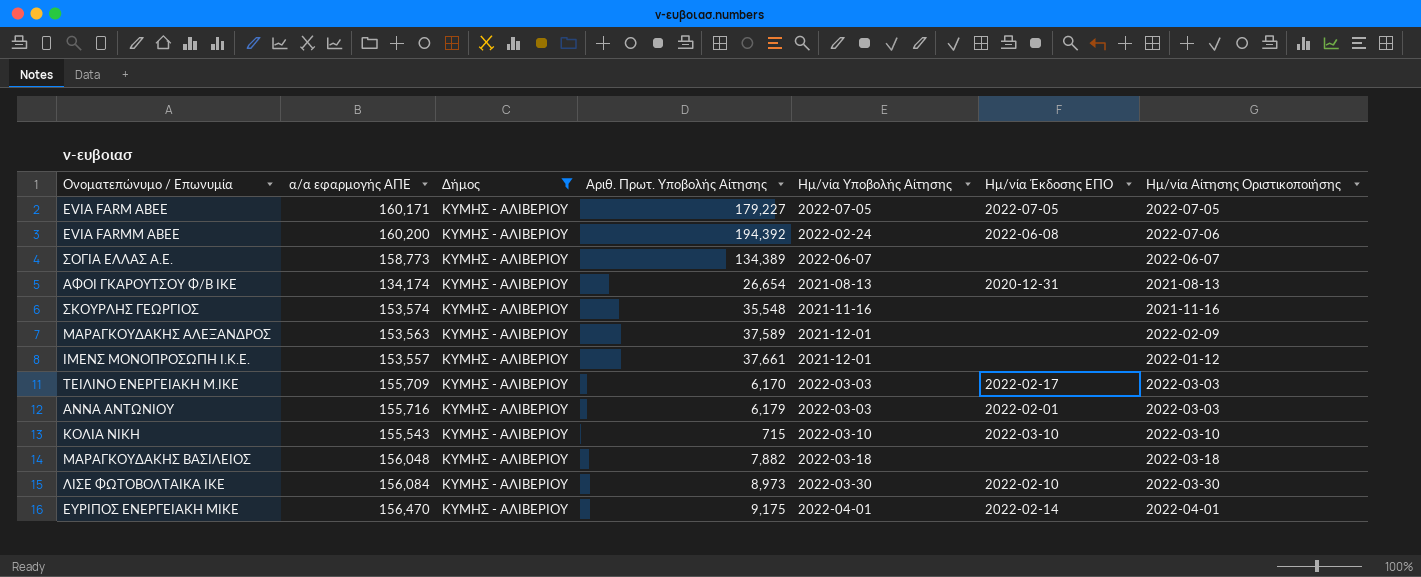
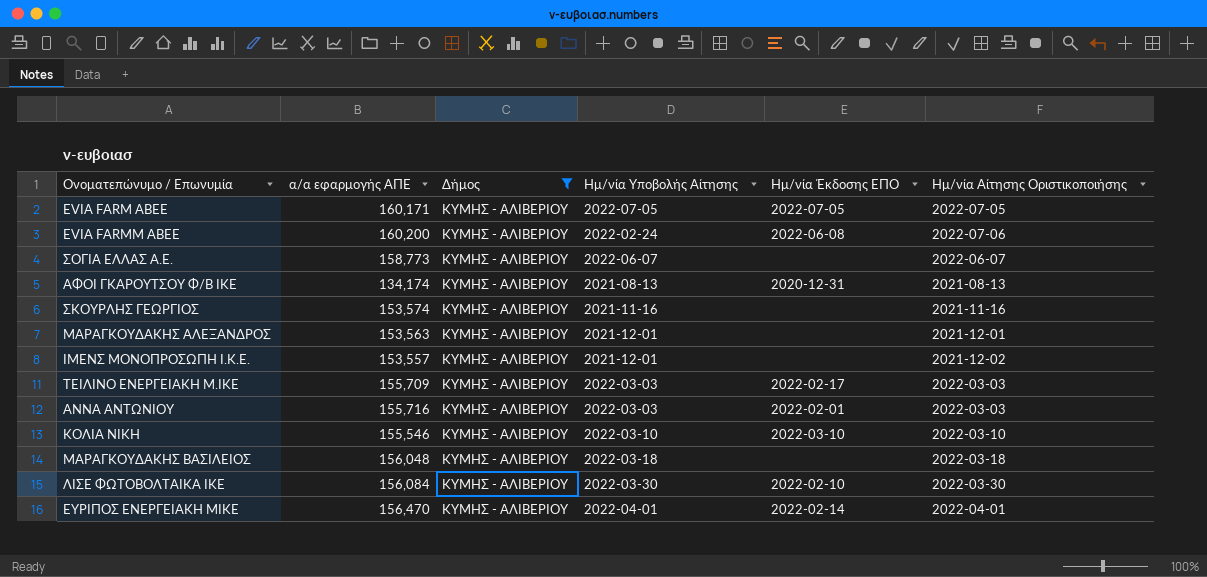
column Αριθ. Πρωτ. Υποβολής Αίτησης | position: 4 -> none
ΜΑΡΑΓΚΟΥΔΑΚΗΣ ΑΛΕΞΑΝΔΡΟΣ | Ημ/νία Αίτησης Οριστικοποιήσης: 2022-02-09 -> 2021-12-01
ΙΜΕΝΣ ΜΟΝΟΠΡΟΣΩΠΗ Ι.Κ.Ε. | Ημ/νία Αίτησης Οριστικοποιήσης: 2022-01-12 -> 2021-12-02
ΚΟΛΙΑ ΝΙΚΗ | α/α εφαρμογής ΑΠΕ: 155,543 -> 155,546

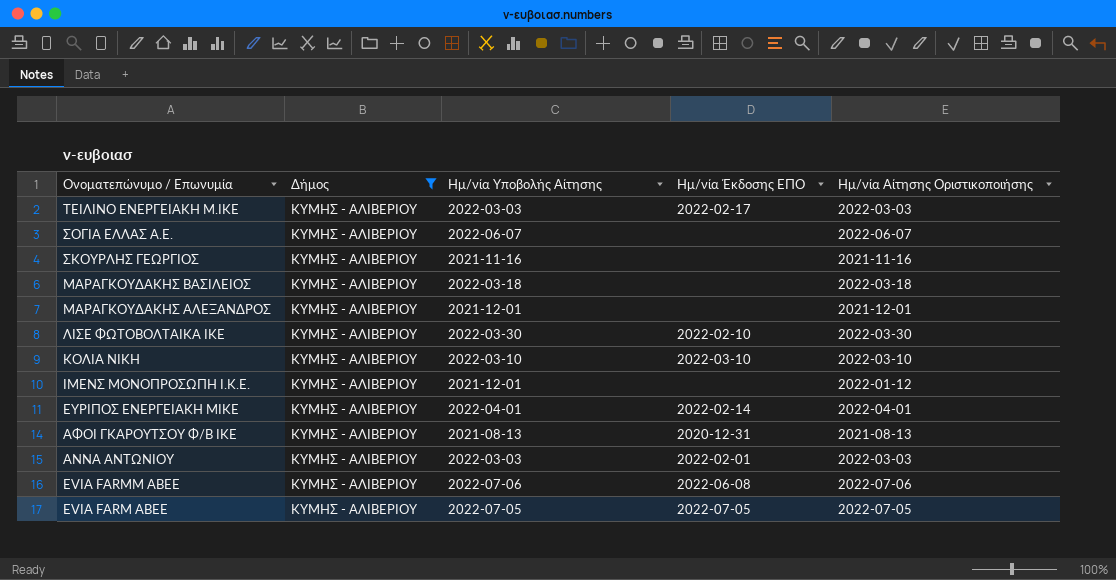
row order: none -> Ονοματεπώνυμο / Επωνυμία descending
column α/α εφαρμογής ΑΠΕ | position: 2 -> none
ΙΜΕΝΣ ΜΟΝΟΠΡΟΣΩΠΗ Ι.Κ.Ε. | Ημ/νία Αίτησης Οριστικοποιήσης: 2021-12-02 -> 2022-01-12
EVIA FARMM ABEE | Ημ/νία Υποβολής Αίτησης: 2022-02-24 -> 2022-07-06

